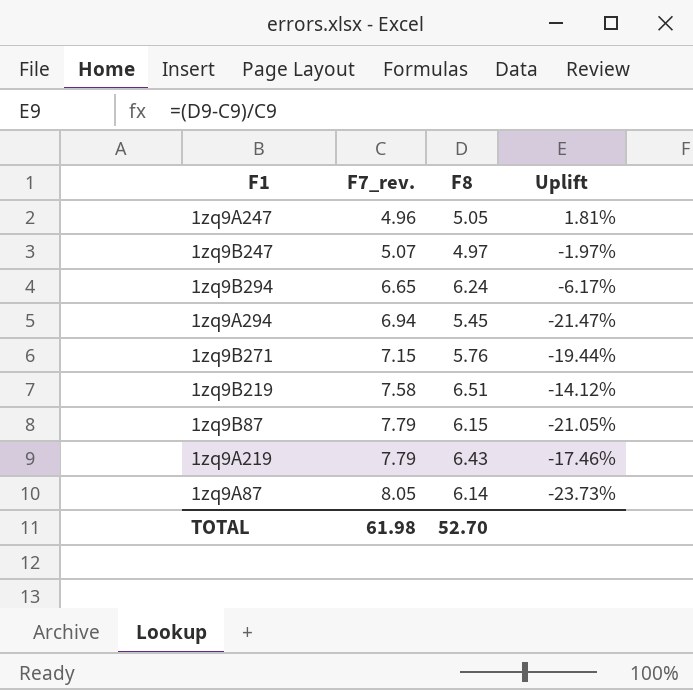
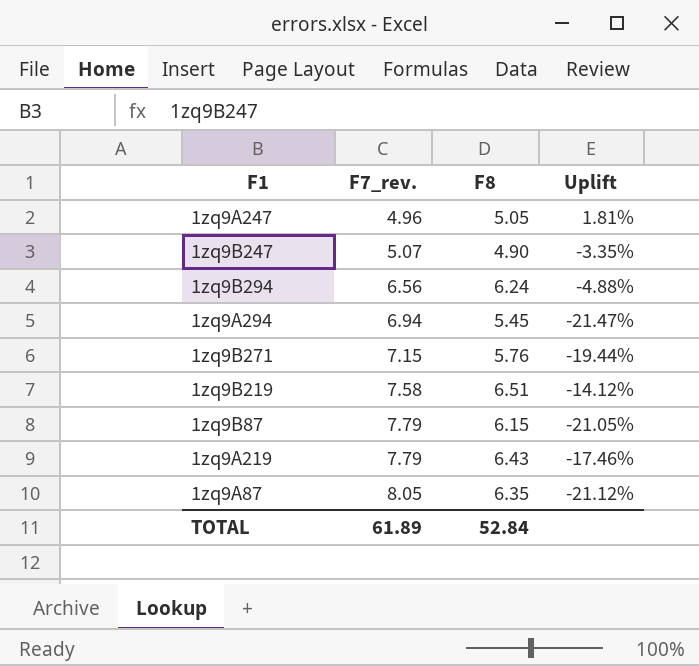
1zq9B247 | F8: 4.97 -> 4.90
1zq9B247 | Uplift: -1.97% -> -3.35%
1zq9B294 | F7_rev.: 6.65 -> 6.56
1zq9B294 | Uplift: -6.17% -> -4.88%
1zq9A87 | F8: 6.14 -> 6.35
1zq9A87 | Uplift: -23.73% -> -21.12%
TOTAL | F7_rev.: 61.98 -> 61.89
TOTAL | F8: 52.70 -> 52.84

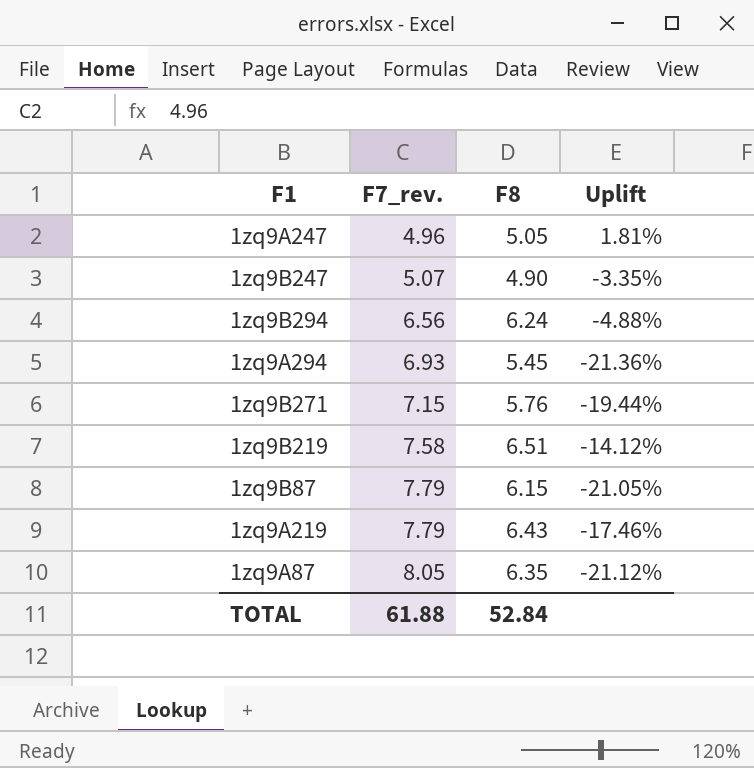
1zq9A294 | F7_rev.: 6.94 -> 6.93
1zq9A294 | Uplift: -21.47% -> -21.36%
TOTAL | F7_rev.: 61.89 -> 61.88

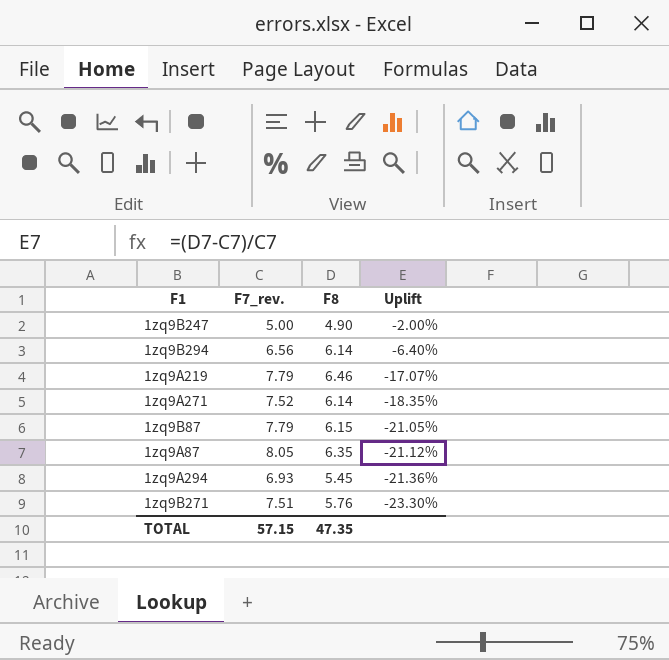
row order: F7_rev. ascending -> Uplift descending
row 1zq9A247: 4.96 | 5.05 | 1.81% -> none
row 1zq9B219: 7.58 | 6.51 | -14.12% -> none
1zq9B247 | F7_rev.: 5.07 -> 5.00
1zq9B247 | Uplift: -3.35% -> -2.00%
1zq9B294 | F8: 6.24 -> 6.14
1zq9B294 | Uplift: -4.88% -> -6.40%
1zq9A219 | F8: 6.43 -> 6.46
1zq9A219 | Uplift: -17.46% -> -17.07%
row 1zq9A271: none -> 7.52 | 6.14 | -18.35%
1zq9B271 | F7_rev.: 7.15 -> 7.51
1zq9B271 | Uplift: -19.44% -> -23.30%
TOTAL | F7_rev.: 61.88 -> 57.15
TOTAL | F8: 52.84 -> 47.35

